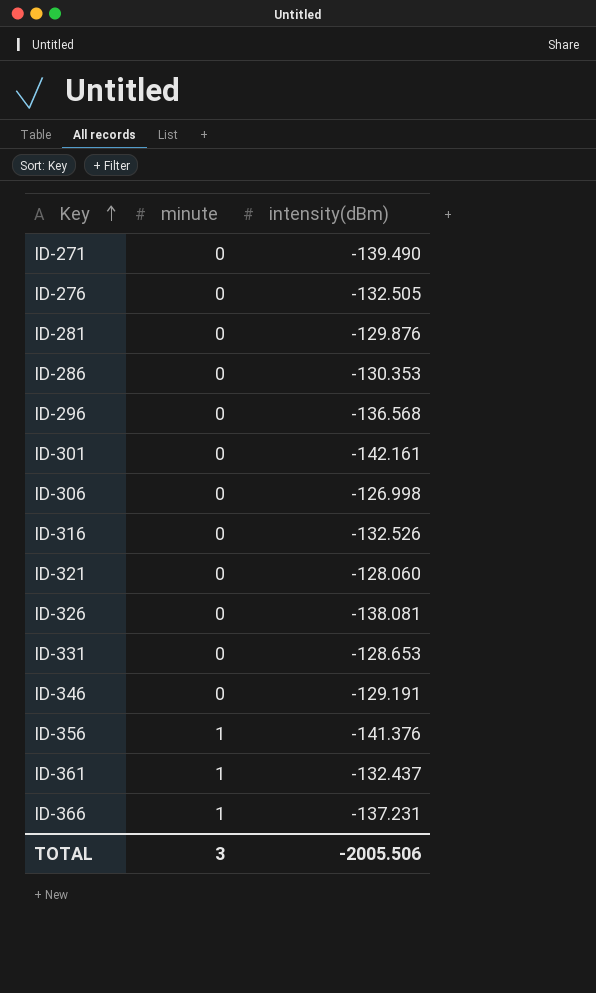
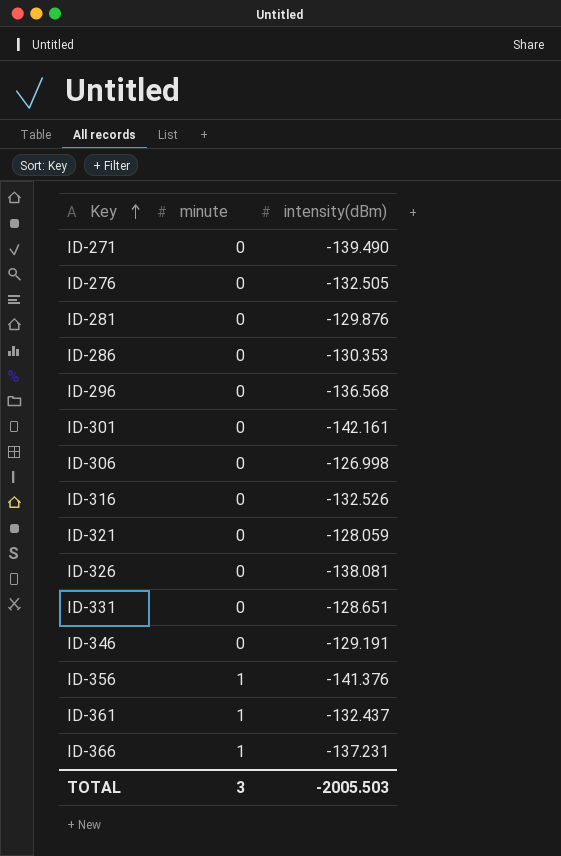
ID-321 | intensity(dBm): -128.060 -> -128.059
ID-331 | intensity(dBm): -128.653 -> -128.651
TOTAL | intensity(dBm): -2005.506 -> -2005.503

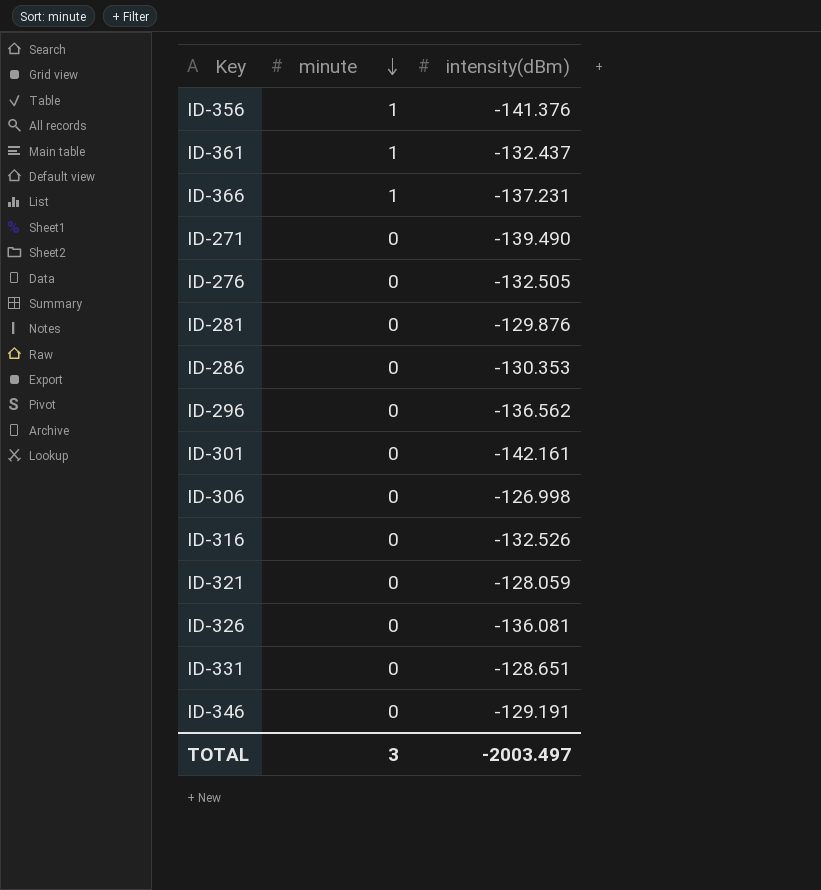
row order: Key ascending -> minute descending
ID-296 | intensity(dBm): -136.568 -> -136.562
ID-326 | intensity(dBm): -138.081 -> -136.081
TOTAL | intensity(dBm): -2005.503 -> -2003.497

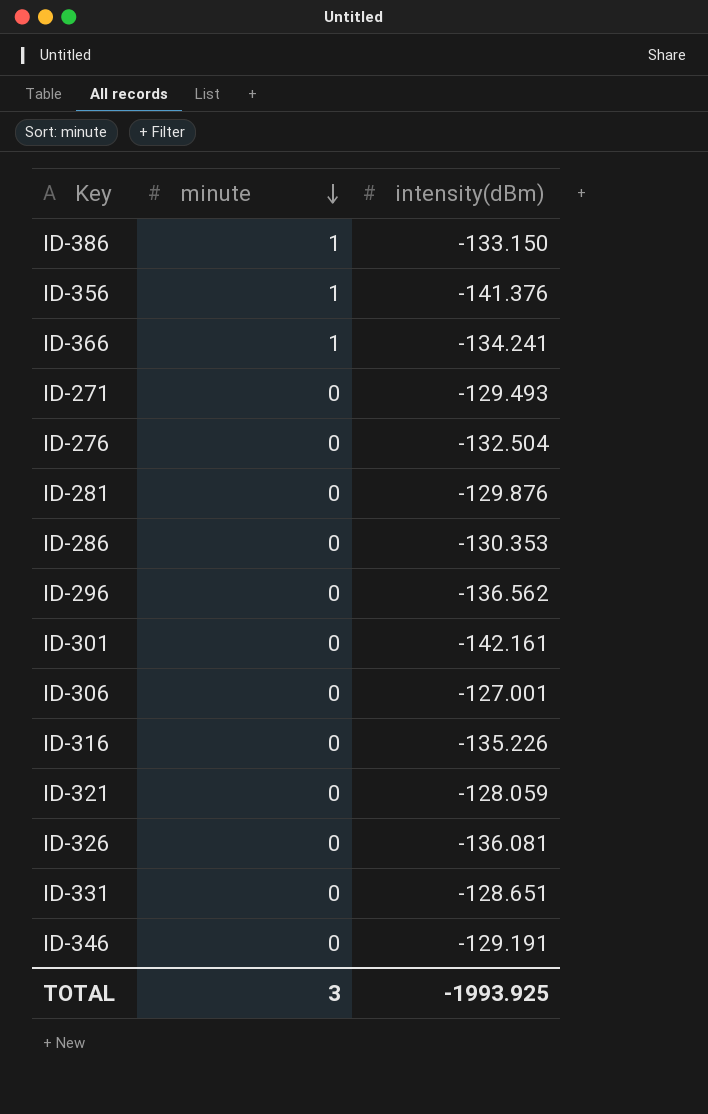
row ID-361: 1 | -132.437 -> none
row ID-386: none -> 1 | -133.150
ID-366 | intensity(dBm): -137.231 -> -134.241
ID-271 | intensity(dBm): -139.490 -> -129.493
ID-276 | intensity(dBm): -132.505 -> -132.504
ID-306 | intensity(dBm): -126.998 -> -127.001
ID-316 | intensity(dBm): -132.526 -> -135.226
TOTAL | intensity(dBm): -2003.497 -> -1993.925

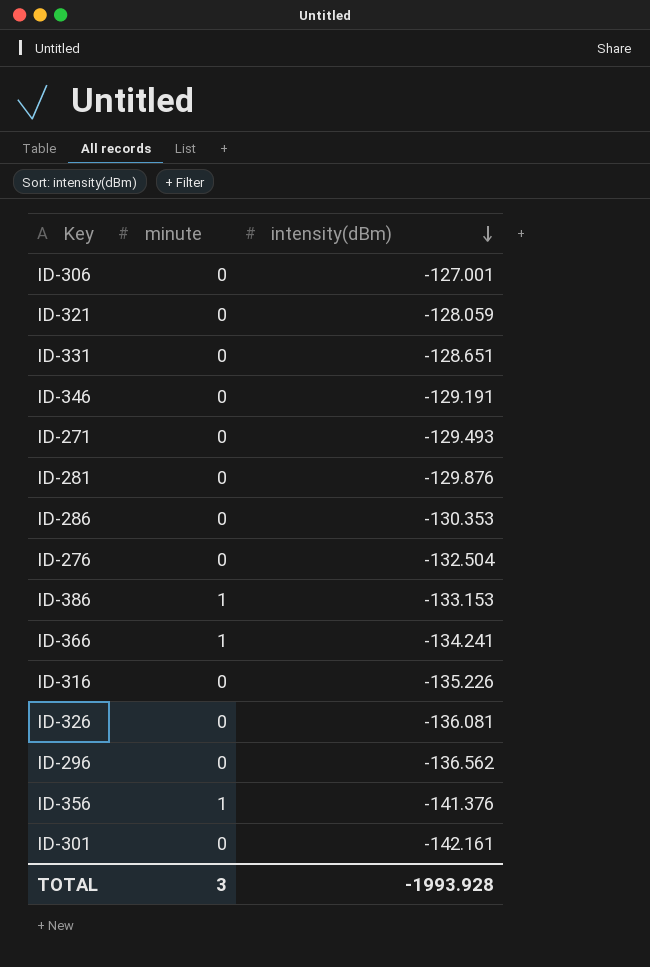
row order: minute descending -> intensity(dBm) descending
ID-386 | intensity(dBm): -133.150 -> -133.153
TOTAL | intensity(dBm): -1993.925 -> -1993.928

